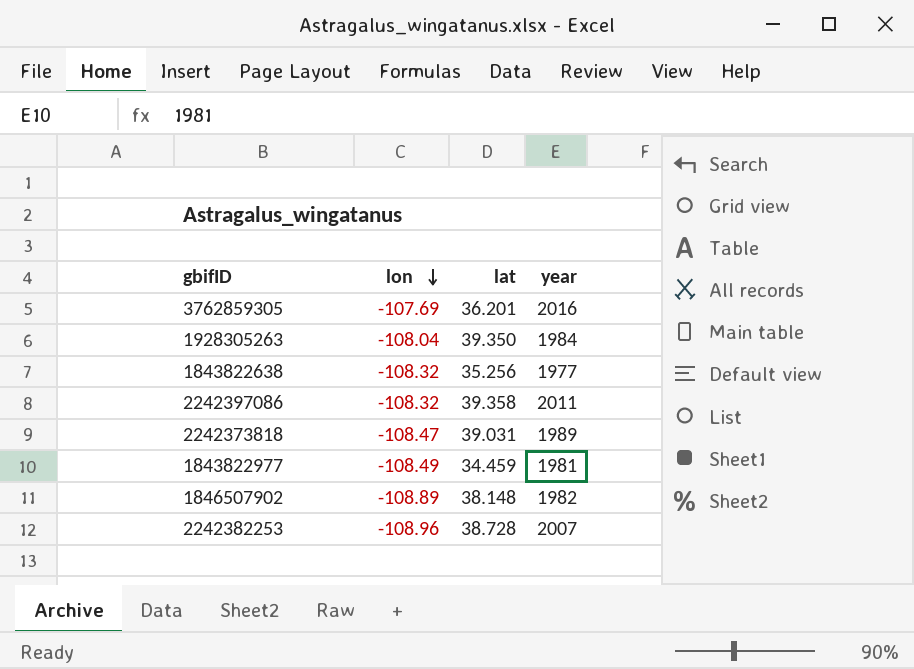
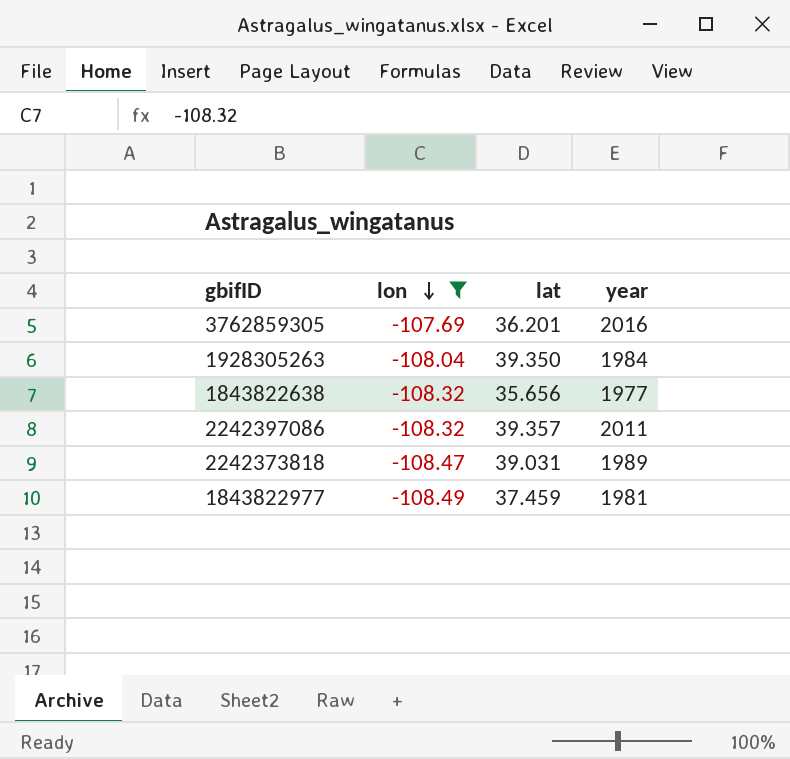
filter: none -> lon >= -108.49
1843822638 | lat: 35.256 -> 35.656
2242397086 | lat: 39.358 -> 39.357
1843822977 | lat: 34.459 -> 37.459

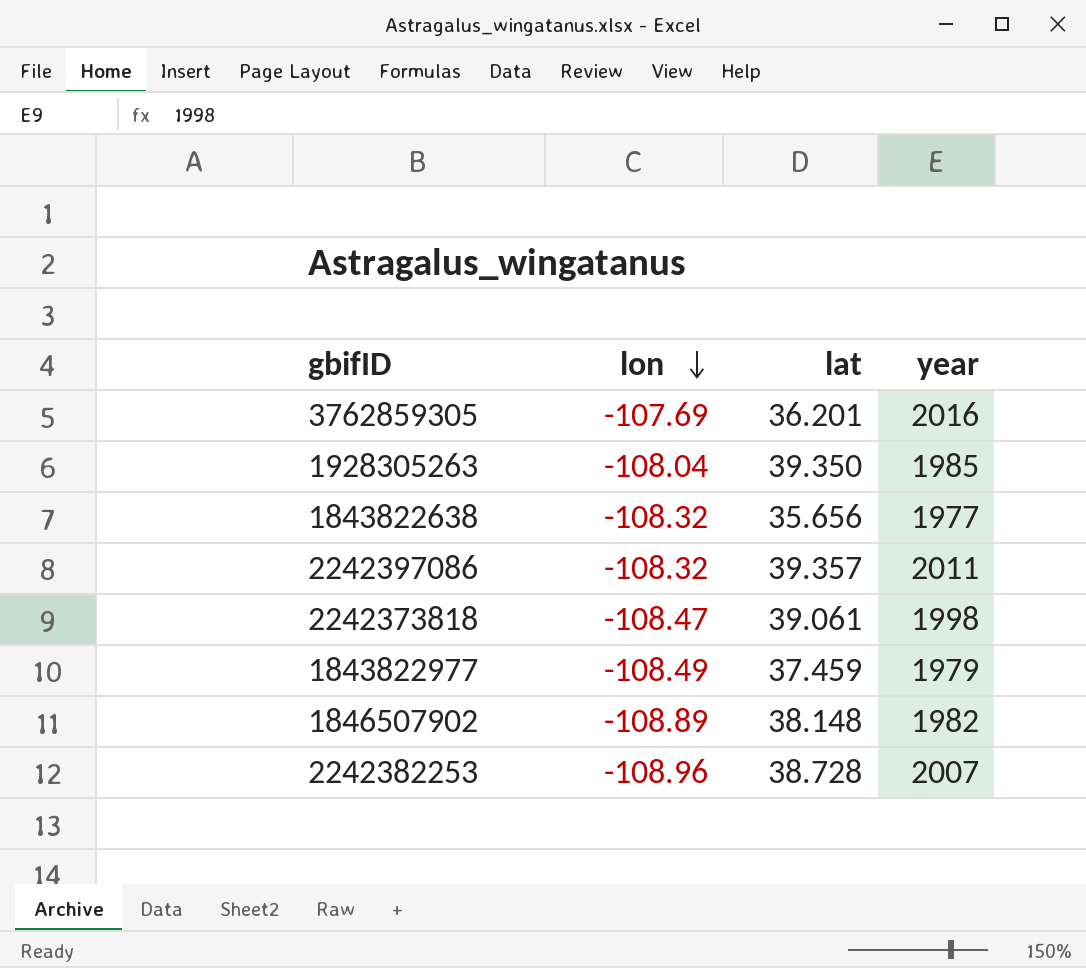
filter: lon >= -108.49 -> none
1928305263 | year: 1984 -> 1985
2242373818 | lat: 39.031 -> 39.061
2242373818 | year: 1989 -> 1998
1843822977 | year: 1981 -> 1979

